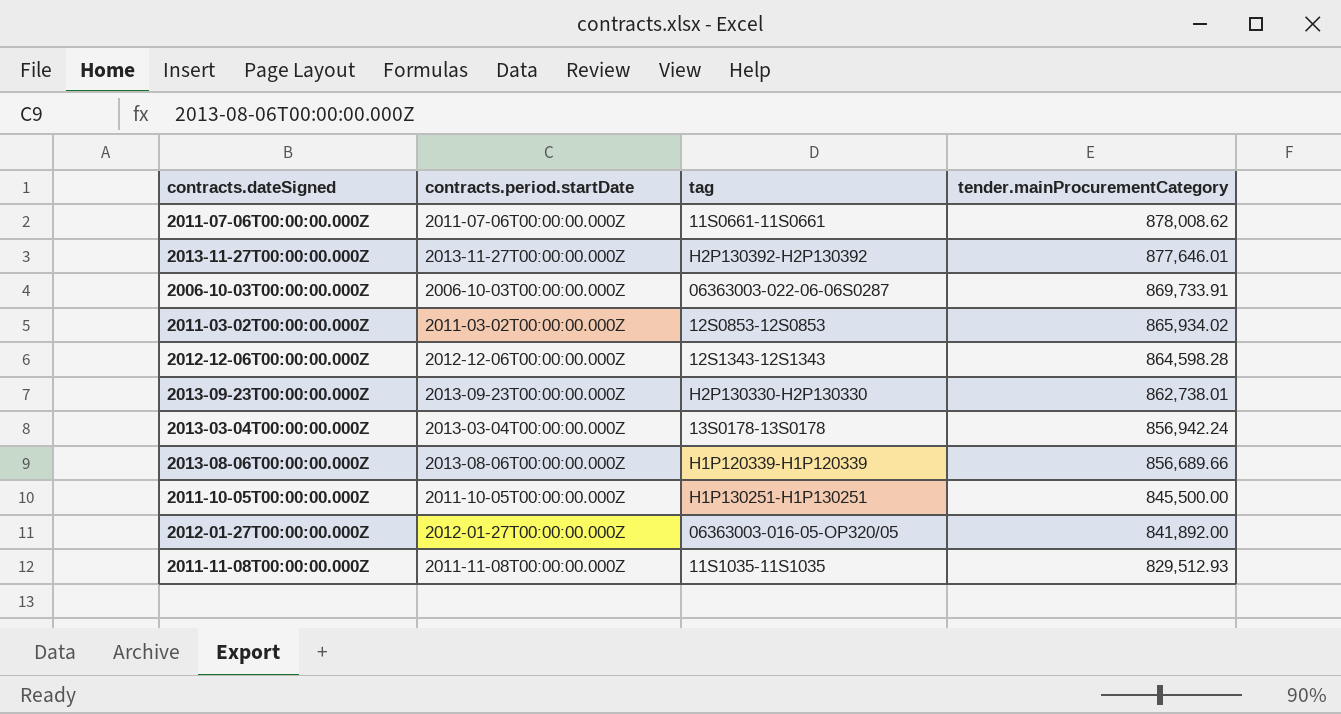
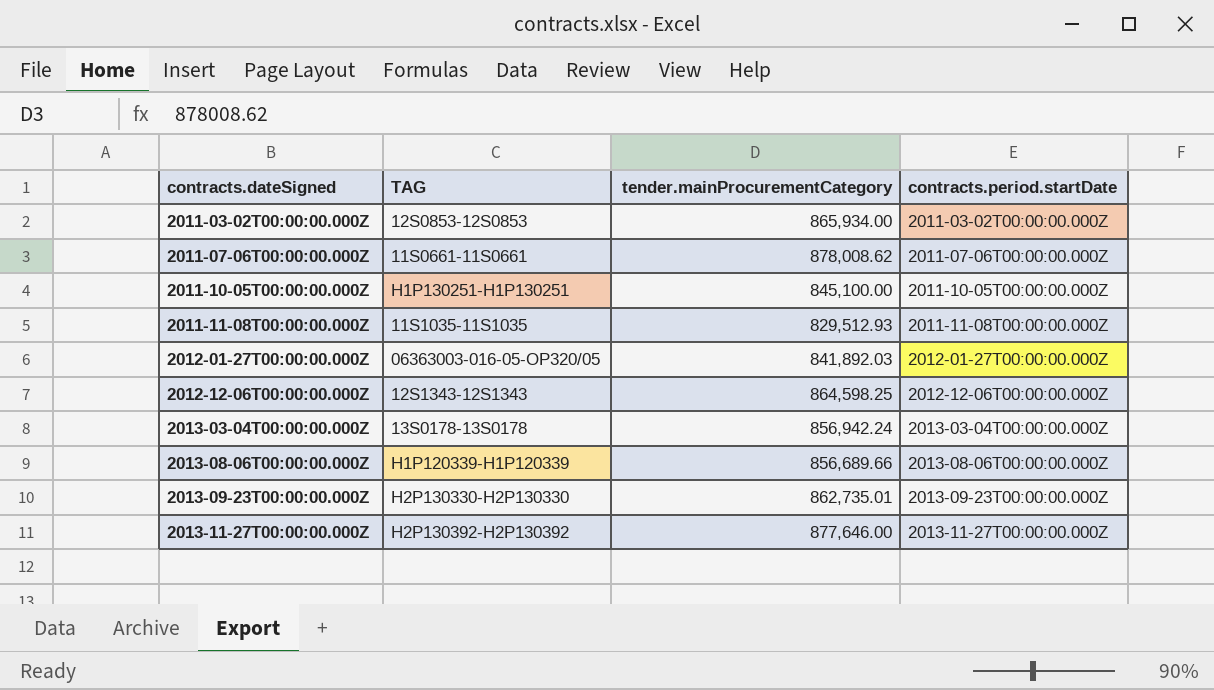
row order: tender.mainProcurementCategory descending -> contracts.dateSigned ascending
column name: tag -> TAG
column contracts.period.startDate | position: 2 -> 4
row 2006-10-03T00:00:00.000Z: 2006-10-03T00:00:00.000Z | 06363003-022-06-06S0287 | 869,733.91 -> none
2011-03-02T00:00:00.000Z | tender.mainProcurementCategory: 865,934.02 -> 865,934.00
2011-10-05T00:00:00.000Z | tender.mainProcurementCategory: 845,500.00 -> 845,100.00
2012-01-27T00:00:00.000Z | tender.mainProcurementCategory: 841,892.00 -> 841,892.03
2012-12-06T00:00:00.000Z | tender.mainProcurementCategory: 864,598.28 -> 864,598.25
2013-09-23T00:00:00.000Z | tender.mainProcurementCategory: 862,738.01 -> 862,735.01
2013-11-27T00:00:00.000Z | tender.mainProcurementCategory: 877,646.01 -> 877,646.00

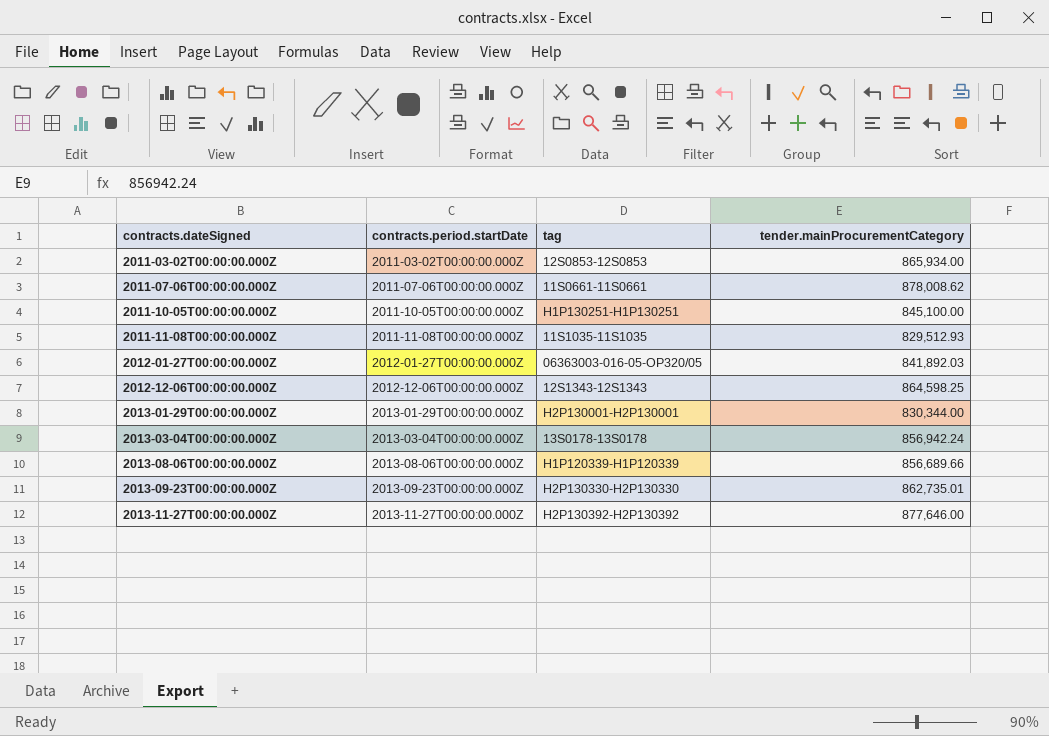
column contracts.period.startDate | position: 4 -> 2
column name: TAG -> tag
row 2013-01-29T00:00:00.000Z: none -> 2013-01-29T00:00:00.000Z | H2P130001-H2P130001 | 830,344.00

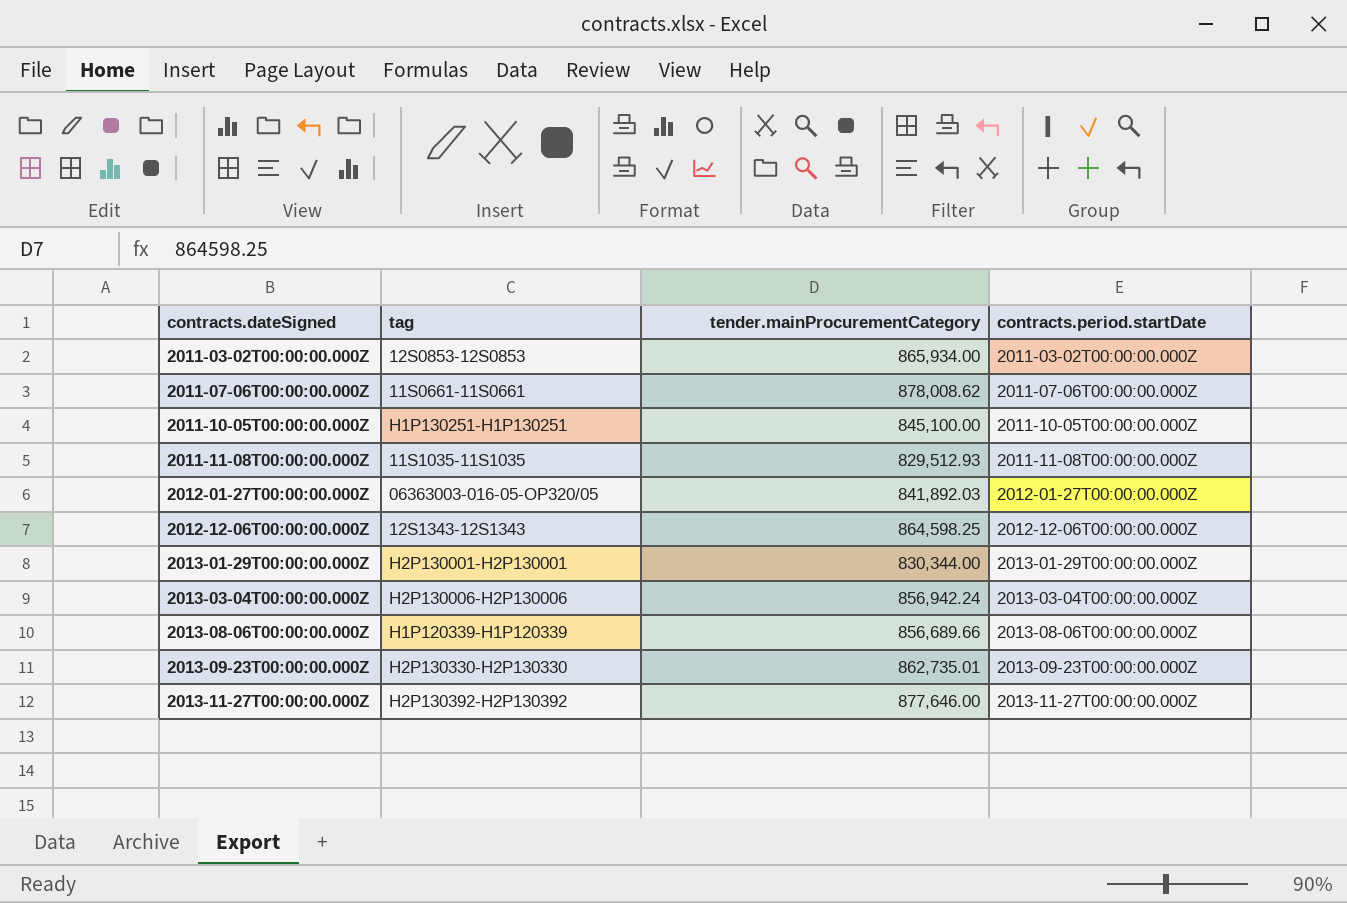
column contracts.period.startDate | position: 2 -> 4
2013-03-04T00:00:00.000Z | tag: 13S0178-13S0178 -> H2P130006-H2P130006

